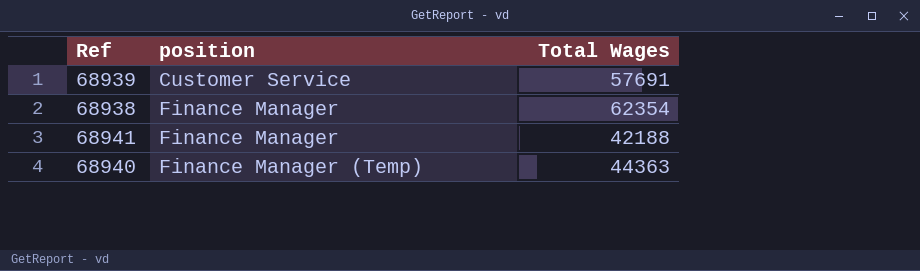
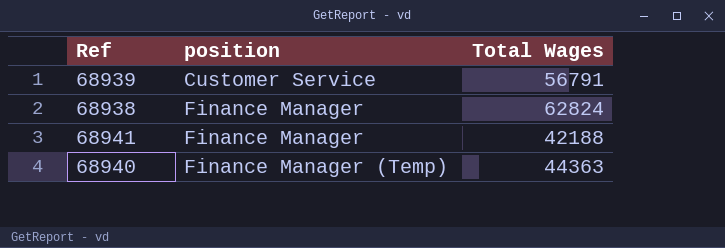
68939 | Total Wages: 57691 -> 56791
68938 | Total Wages: 62354 -> 62824

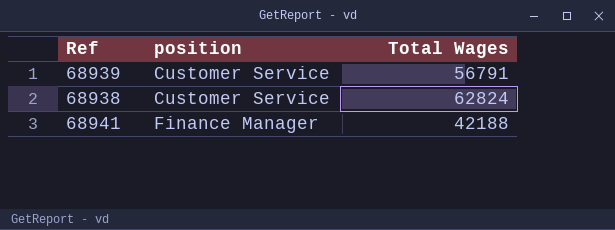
row 68940: Finance Manager (Temp) | 44363 -> none
68938 | position: Finance Manager -> Customer Service

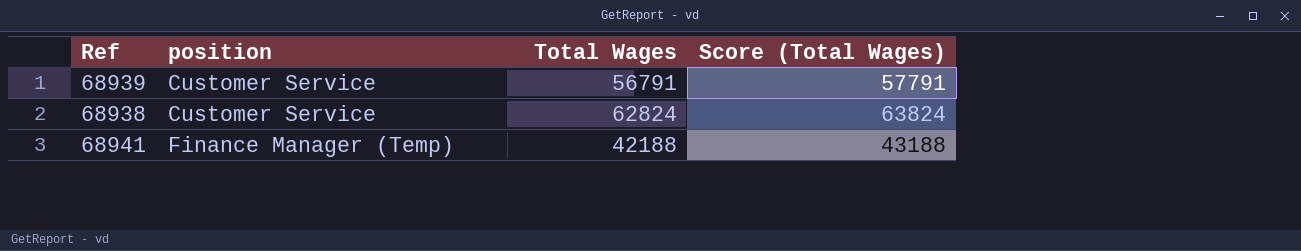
column Score (Total Wages) | formula: none -> [Total Wages] + 1000
68941 | position: Finance Manager -> Finance Manager (Temp)

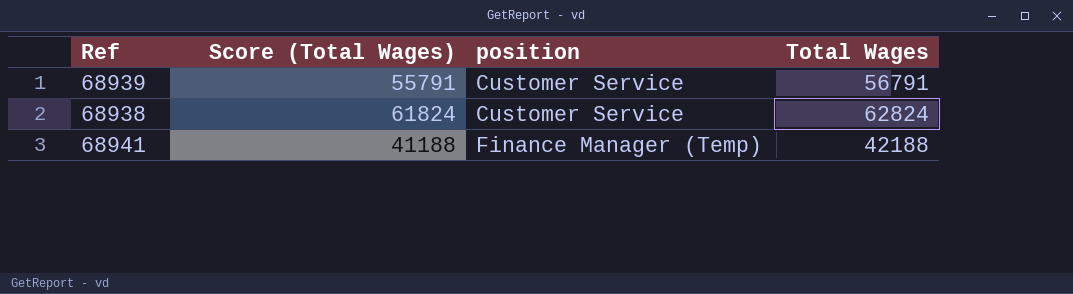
column Score (Total Wages) | formula: [Total Wages] + 1000 -> [Total Wages] - 1000
column Score (Total Wages) | position: 4 -> 2

